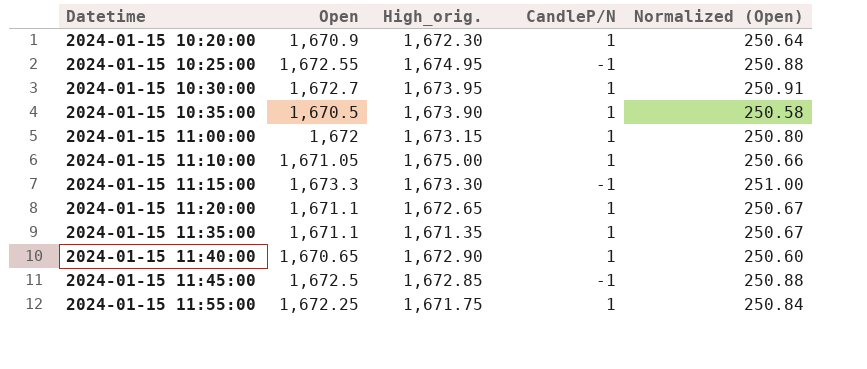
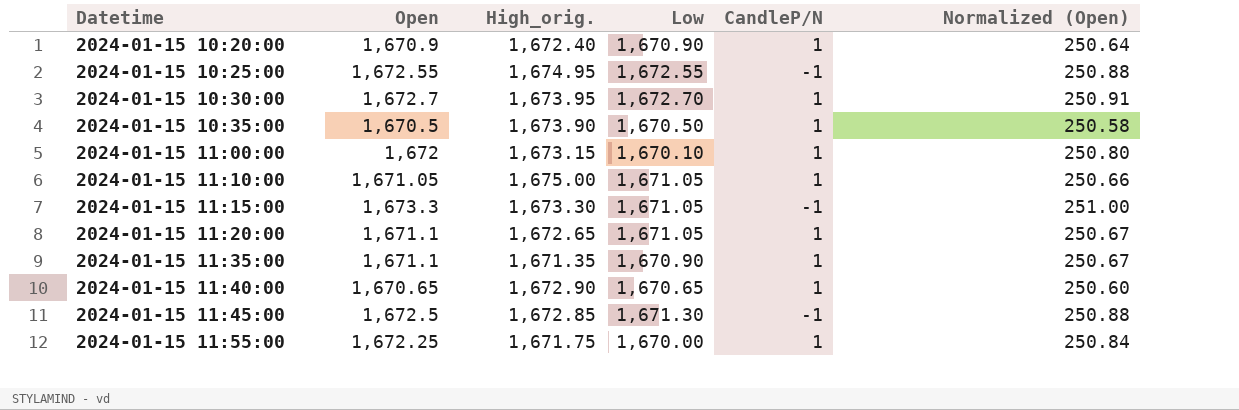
column Low | position: none -> 4
2024-01-15 10:20:00 | High_orig.: 1,672.30 -> 1,672.40

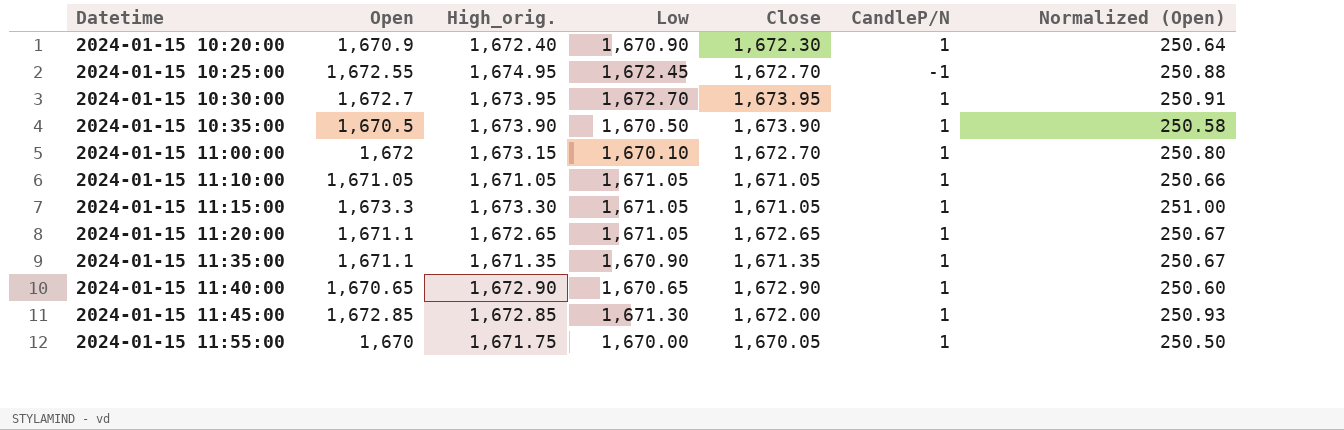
column Close | position: none -> 5
2024-01-15 10:25:00 | Low: 1,672.55 -> 1,672.45
2024-01-15 11:10:00 | High_orig.: 1,675.00 -> 1,671.05
2024-01-15 11:15:00 | CandleP/N: -1 -> 1
2024-01-15 11:45:00 | Open: 1,672.5 -> 1,672.85
2024-01-15 11:45:00 | CandleP/N: -1 -> 1
2024-01-15 11:45:00 | Normalized (Open): 250.88 -> 250.93
2024-01-15 11:55:00 | Open: 1,672.25 -> 1,670
2024-01-15 11:55:00 | Normalized (Open): 250.84 -> 250.50

